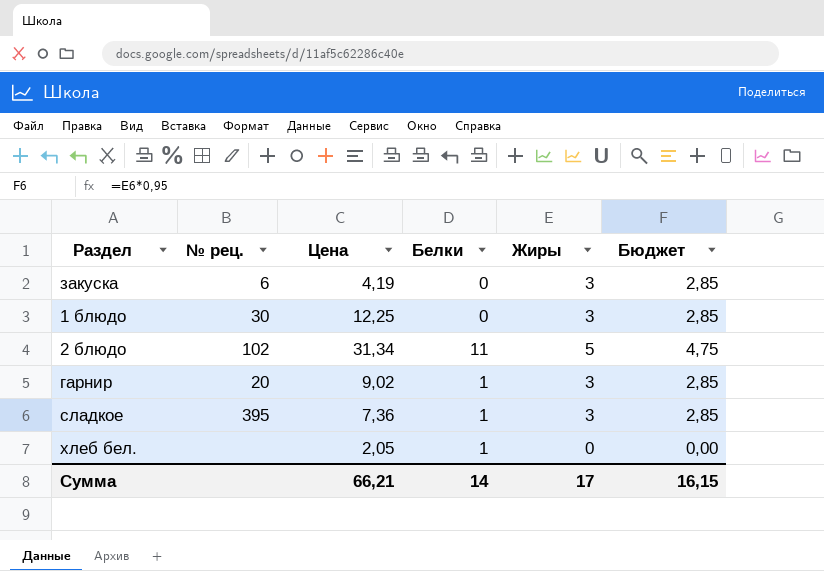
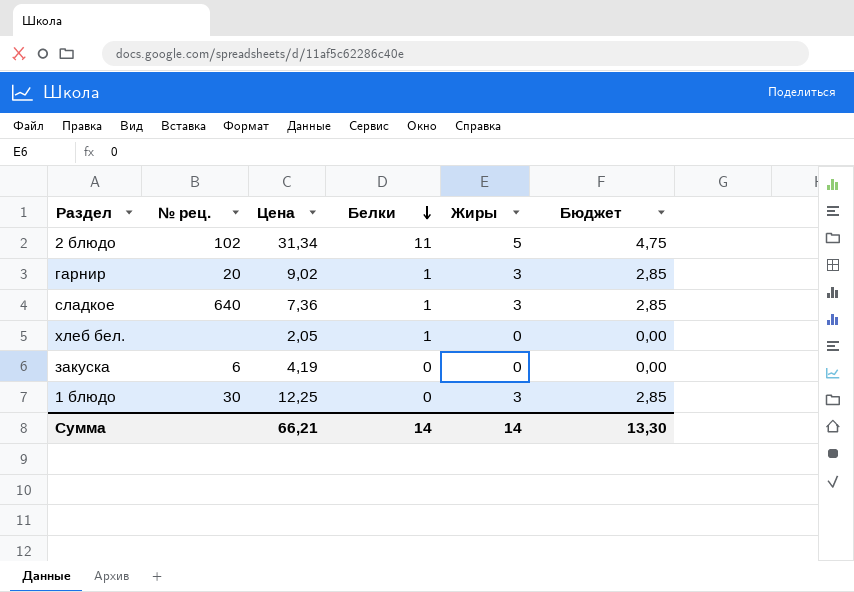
row order: none -> Белки descending
сладкое | № рец.: 395 -> 640
закуска | Жиры: 3 -> 0
закуска | Бюджет: 2,85 -> 0,00
Сумма | Жиры: 17 -> 14
Сумма | Бюджет: 16,15 -> 13,30

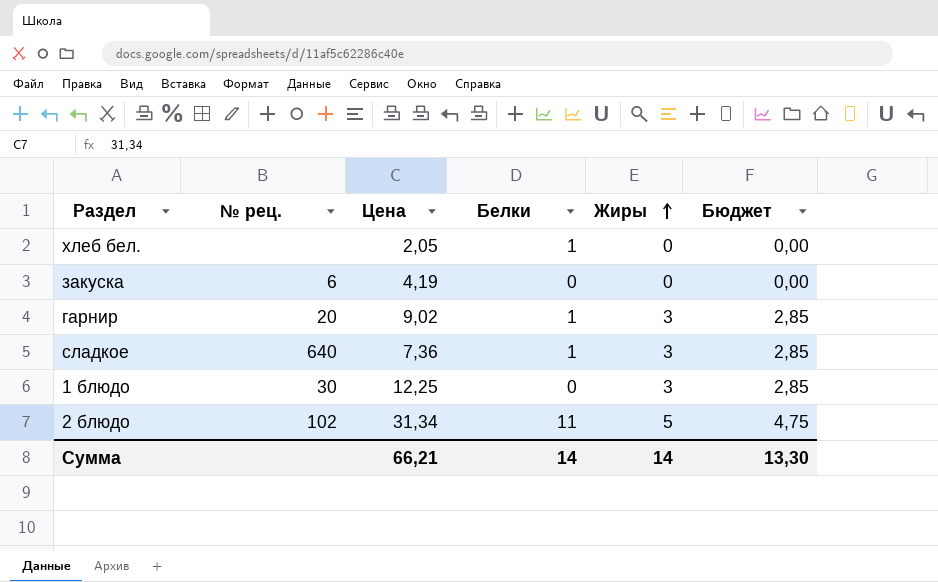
row order: Белки descending -> Жиры ascending

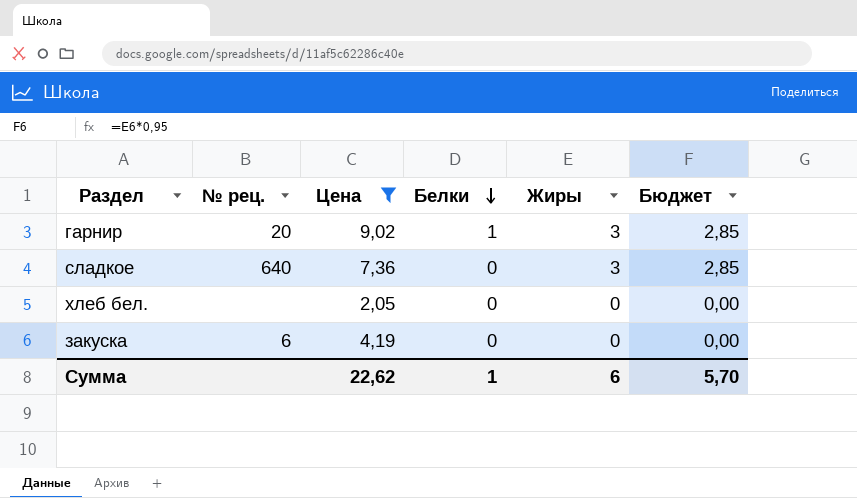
filter: none -> Цена <= 9,02
row order: Жиры ascending -> Белки descending
сладкое | Белки: 1 -> 0
хлеб бел. | Белки: 1 -> 0
Сумма | Цена: 66,21 -> 22,62
Сумма | Белки: 14 -> 1
Сумма | Жиры: 14 -> 6
Сумма | Бюджет: 13,30 -> 5,70

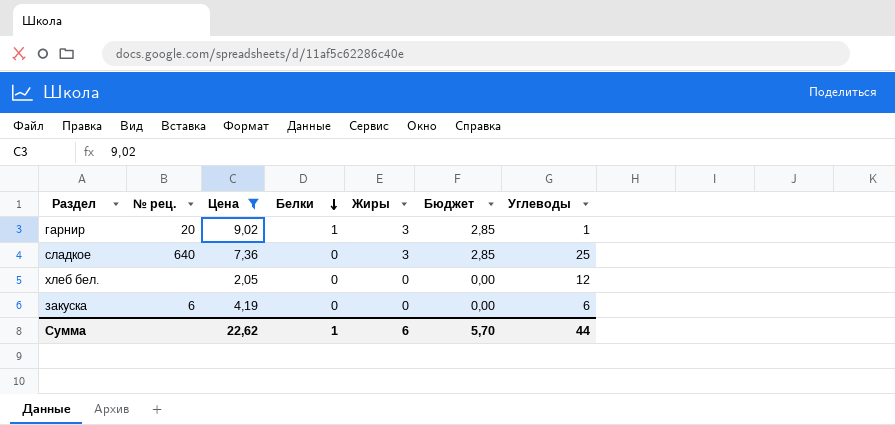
column Углеводы | position: none -> 7

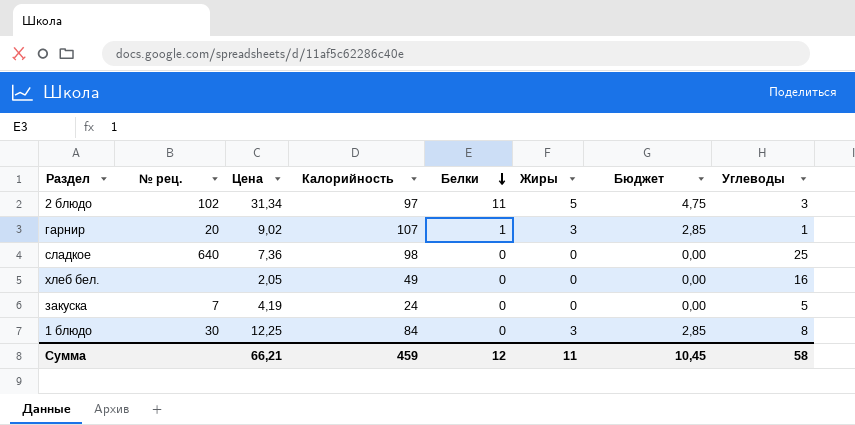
filter: Цена <= 9,02 -> none
column Калорийность | position: none -> 4
сладкое | Жиры: 3 -> 0
сладкое | Бюджет: 2,85 -> 0,00
хлеб бел. | Углеводы: 12 -> 16
закуска | № рец.: 6 -> 7
закуска | Углеводы: 6 -> 5
Сумма | Цена: 22,62 -> 66,21
Сумма | Белки: 1 -> 12
Сумма | Жиры: 6 -> 11
Сумма | Бюджет: 5,70 -> 10,45
Сумма | Углеводы: 44 -> 58

